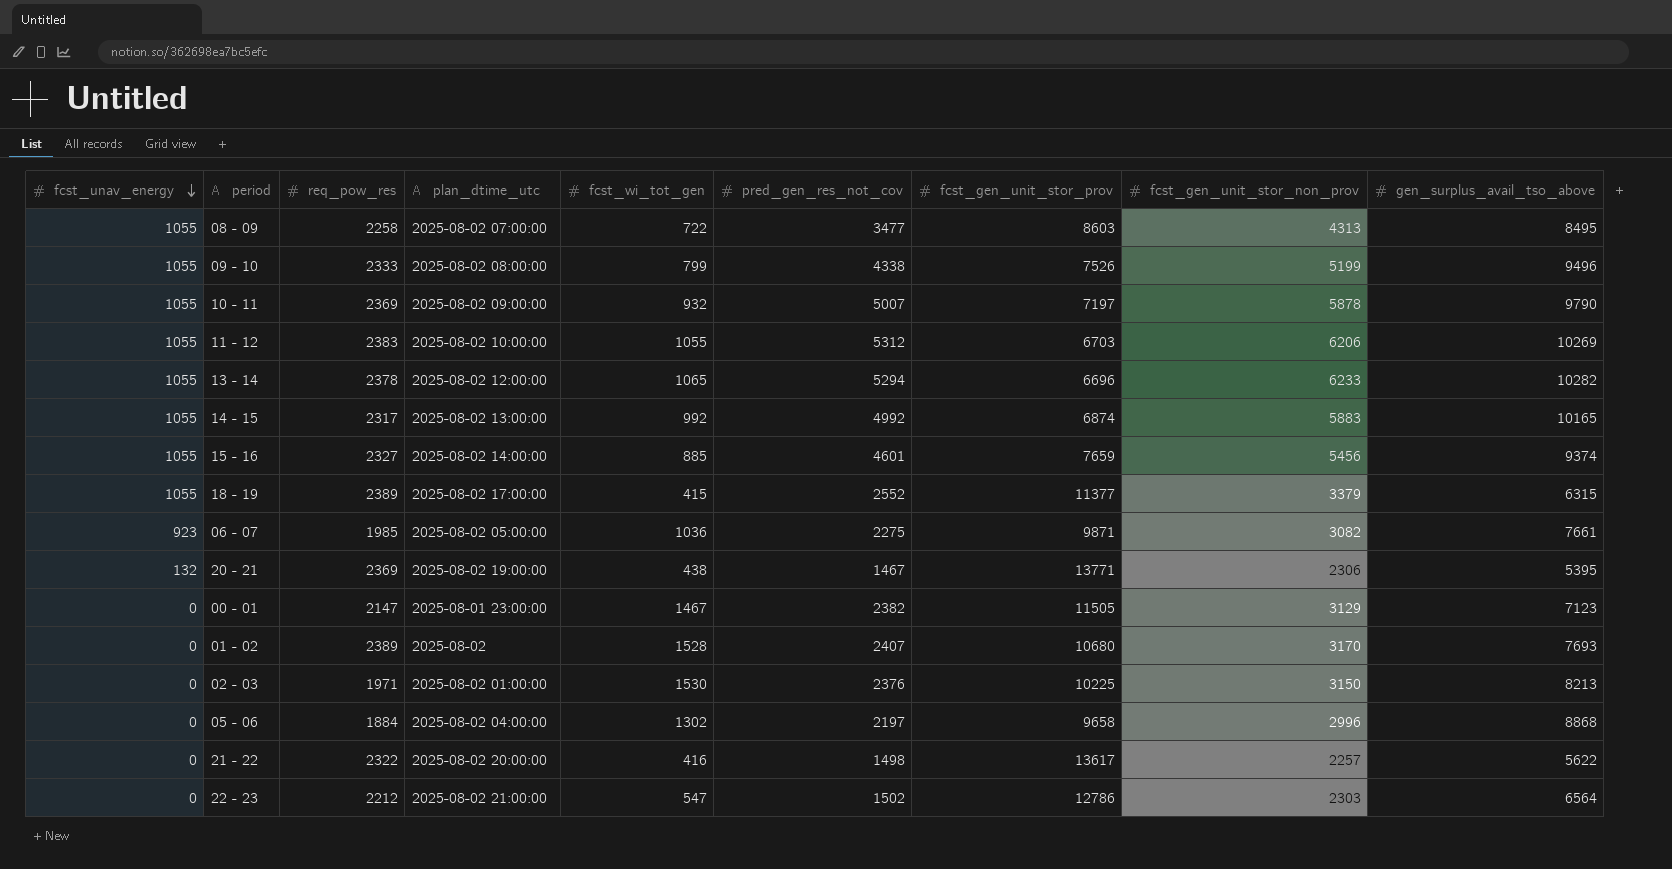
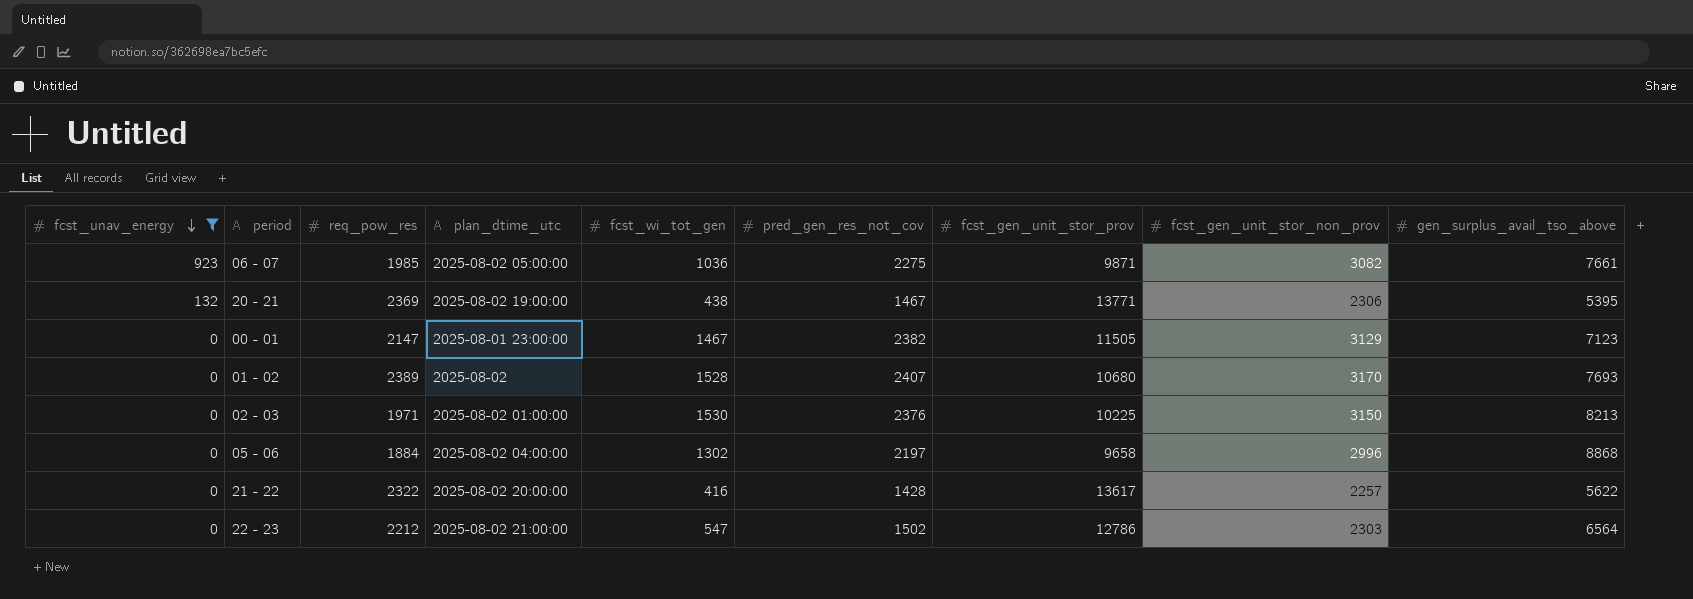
filter: none -> fcst_unav_energy != 1055
21 - 22 | pred_gen_res_not_cov: 1498 -> 1428

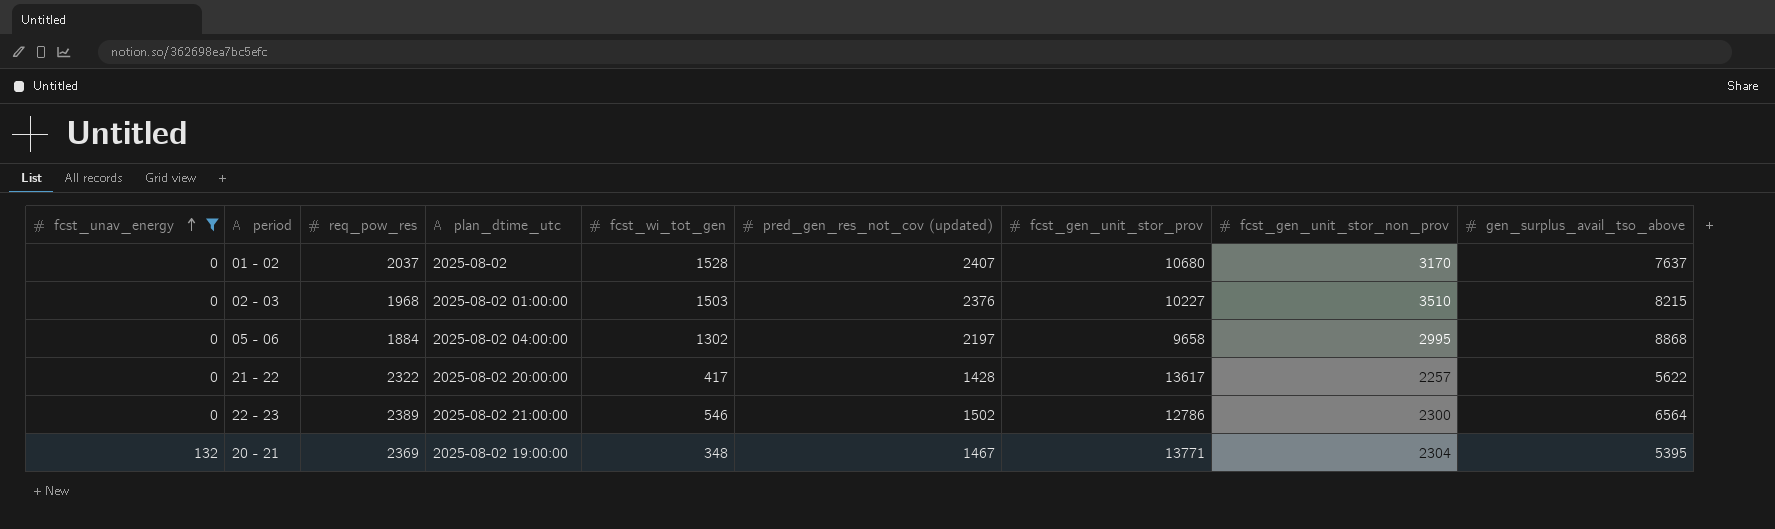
row order: fcst_unav_energy descending -> fcst_unav_energy ascending
column name: pred_gen_res_not_cov -> pred_gen_res_not_cov (updated)
row 06 - 07: 923 | 1985 | 2025-08-02 05:00:00 | 1036 | 2275 | 9871 | 3082 | 7661 -> none
row 00 - 01: 0 | 2147 | 2025-08-01 23:00:00 | 1467 | 2382 | 11505 | 3129 | 7123 -> none
01 - 02 | req_pow_res: 2389 -> 2037
01 - 02 | gen_surplus_avail_tso_above: 7693 -> 7637
02 - 03 | req_pow_res: 1971 -> 1968
02 - 03 | fcst_wi_tot_gen: 1530 -> 1503
02 - 03 | fcst_gen_unit_stor_prov: 10225 -> 10227
02 - 03 | fcst_gen_unit_stor_non_prov: 3150 -> 3510
02 - 03 | gen_surplus_avail_tso_above: 8213 -> 8215
05 - 06 | fcst_gen_unit_stor_non_prov: 2996 -> 2995
21 - 22 | fcst_wi_tot_gen: 416 -> 417
22 - 23 | req_pow_res: 2212 -> 2389
22 - 23 | fcst_wi_tot_gen: 547 -> 546
22 - 23 | fcst_gen_unit_stor_non_prov: 2303 -> 2300
20 - 21 | fcst_wi_tot_gen: 438 -> 348
20 - 21 | fcst_gen_unit_stor_non_prov: 2306 -> 2304

